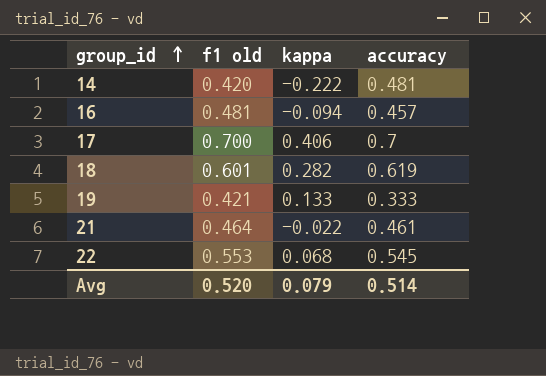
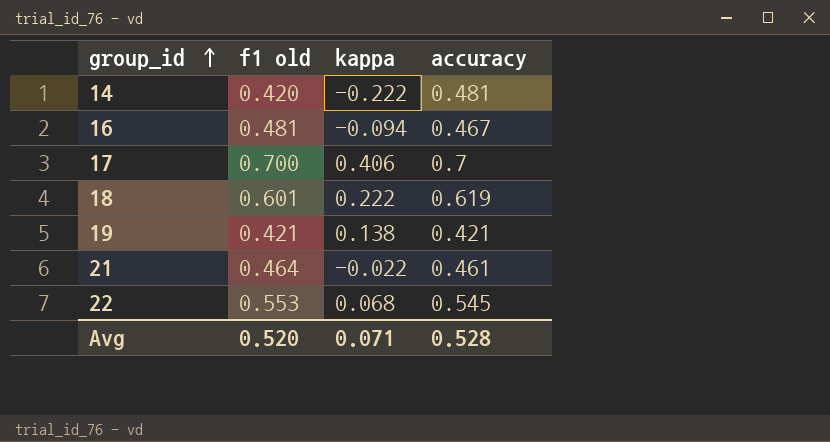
16 | accuracy: 0.457 -> 0.467
18 | kappa: 0.282 -> 0.222
19 | kappa: 0.133 -> 0.138
19 | accuracy: 0.333 -> 0.421
Avg | kappa: 0.079 -> 0.071
Avg | accuracy: 0.514 -> 0.528

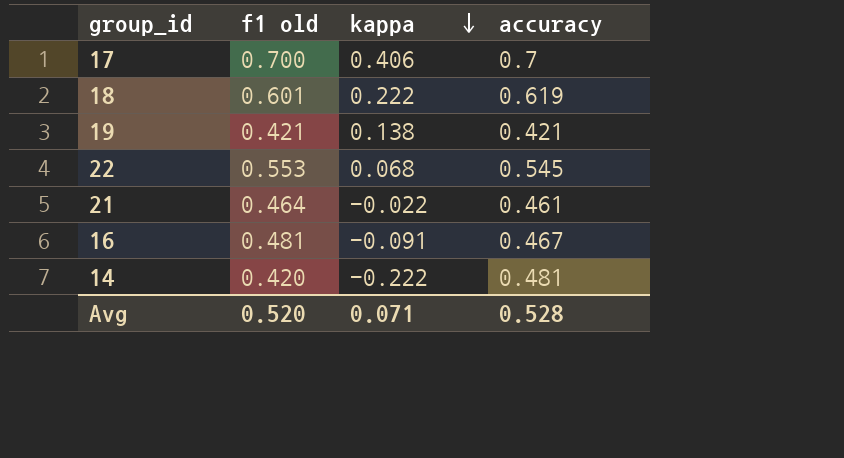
row order: group_id ascending -> kappa descending
16 | kappa: -0.094 -> -0.091

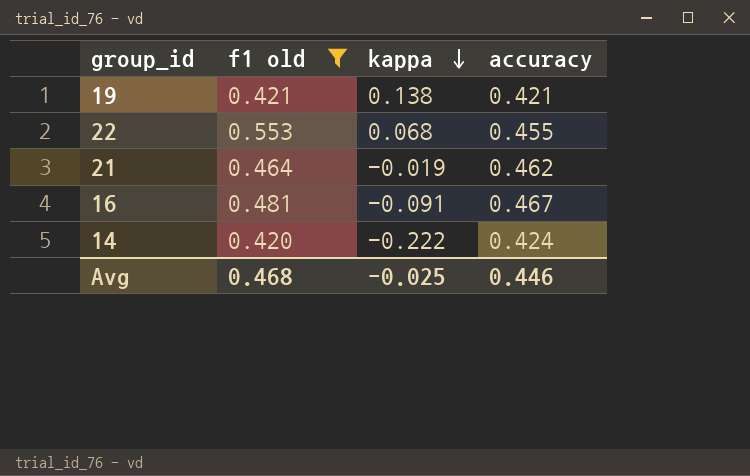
filter: none -> f1 old <= 0.553
22 | accuracy: 0.545 -> 0.455
21 | kappa: -0.022 -> -0.019
21 | accuracy: 0.461 -> 0.462
14 | accuracy: 0.481 -> 0.424
Avg | f1 old: 0.520 -> 0.468
Avg | kappa: 0.071 -> -0.025
Avg | accuracy: 0.528 -> 0.446

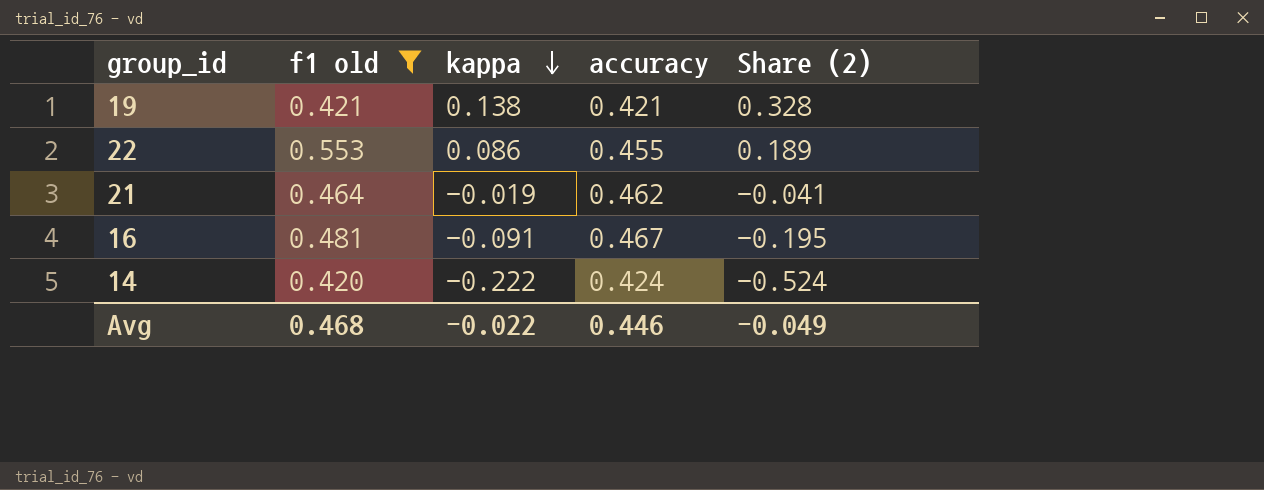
column Share (2) | formula: none -> [kappa] / [accuracy]
22 | kappa: 0.068 -> 0.086
Avg | kappa: -0.025 -> -0.022

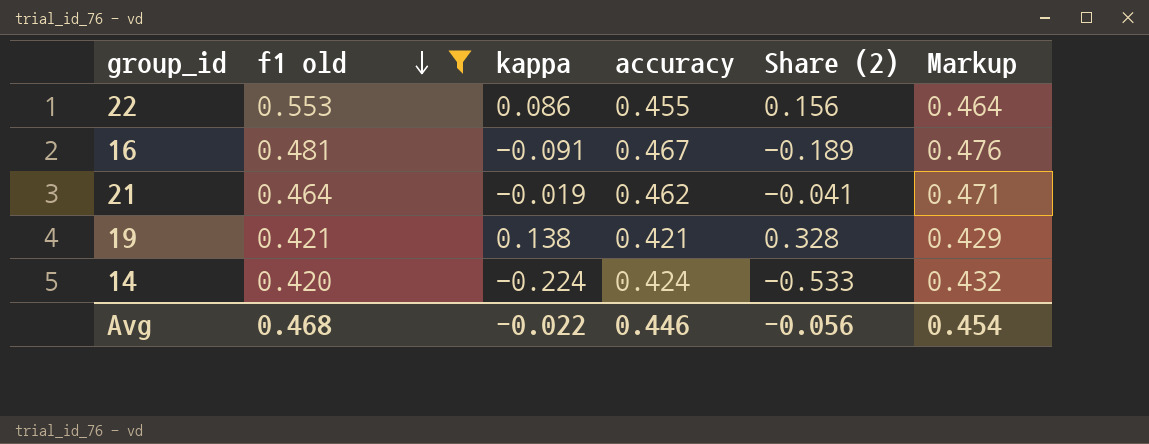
row order: kappa descending -> f1 old descending
column Share (2) | formula: [kappa] / [accuracy] -> [kappa] / [f1 old]
column Markup | formula: none -> [accuracy] * 1.02
14 | kappa: -0.222 -> -0.224
Avg | Share (2): -0.049 -> -0.056

